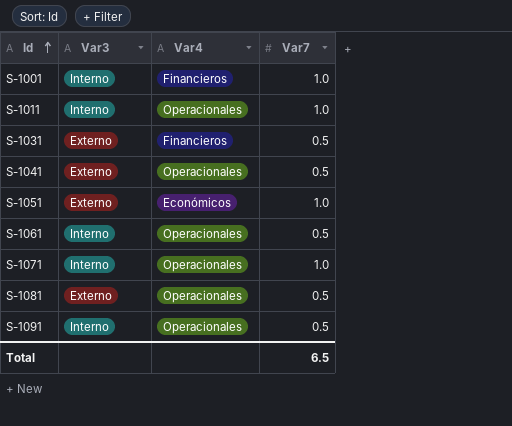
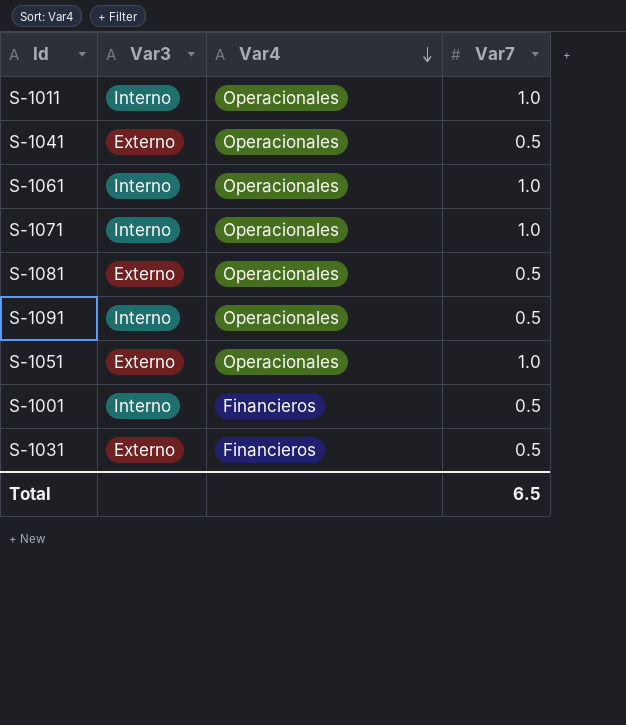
row order: Id ascending -> Var4 descending
S-1061 | Var7: 0.5 -> 1.0
S-1051 | Var4: Económicos -> Operacionales
S-1001 | Var7: 1.0 -> 0.5

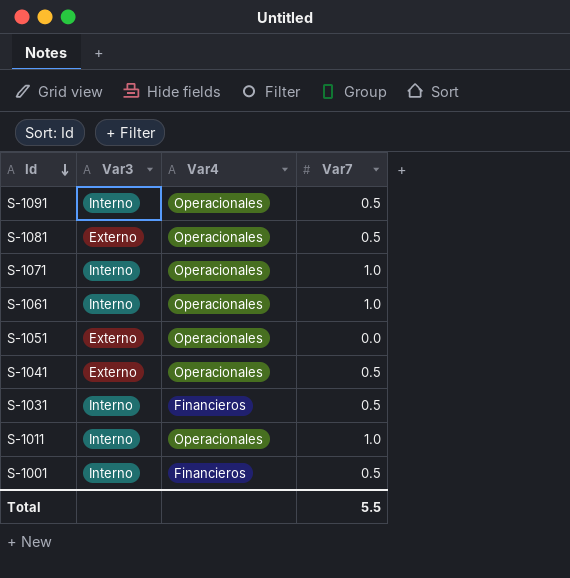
row order: Var4 descending -> Id descending
S-1051 | Var7: 1.0 -> 0.0
S-1031 | Var3: Externo -> Interno
Total | Var7: 6.5 -> 5.5

